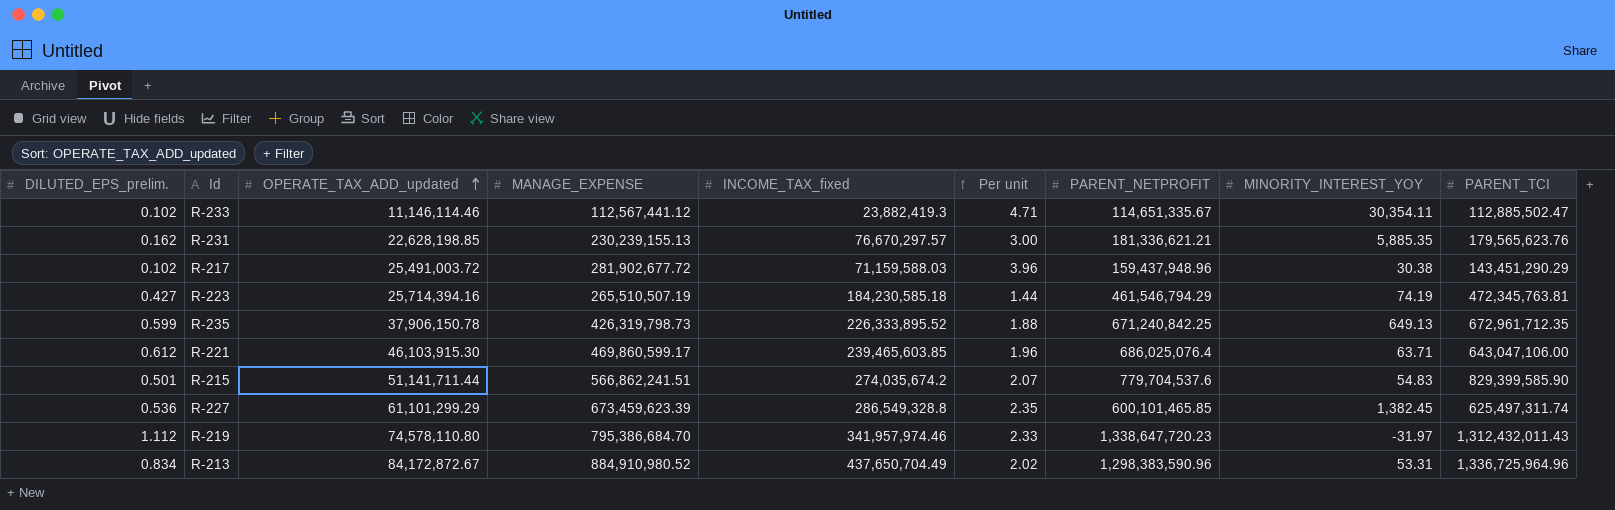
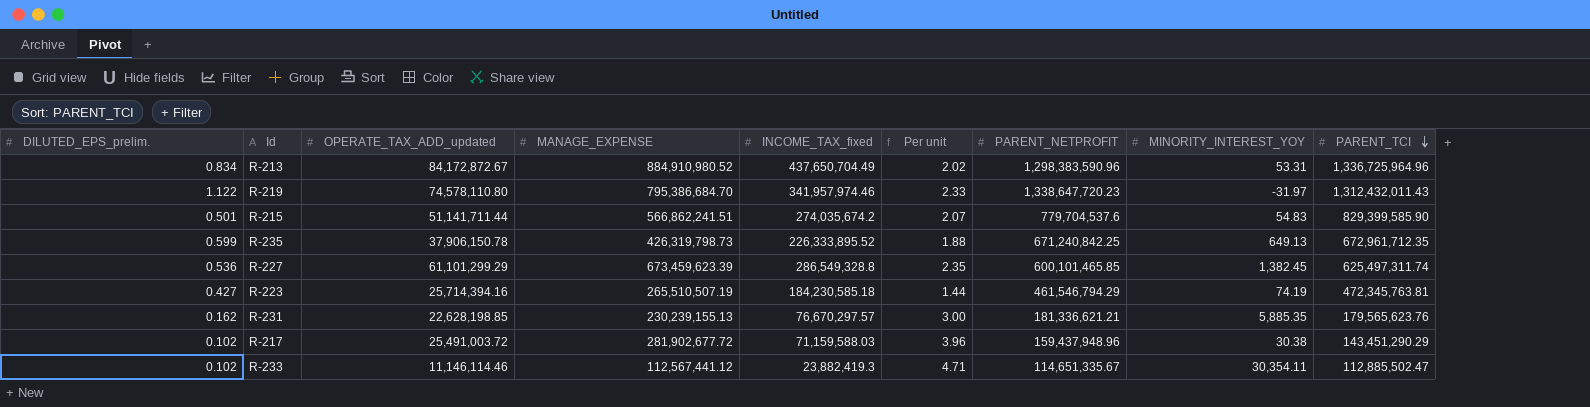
row order: OPERATE_TAX_ADD_updated ascending -> PARENT_TCI descending
row R-221: 0.612 | 46,103,915.30 | 469,860,599.17 | 239,465,603.85 | 1.96 | 686,025,076.4 | 63.71 | 643,047,106.00 -> none
R-219 | DILUTED_EPS_prelim.: 1.112 -> 1.122

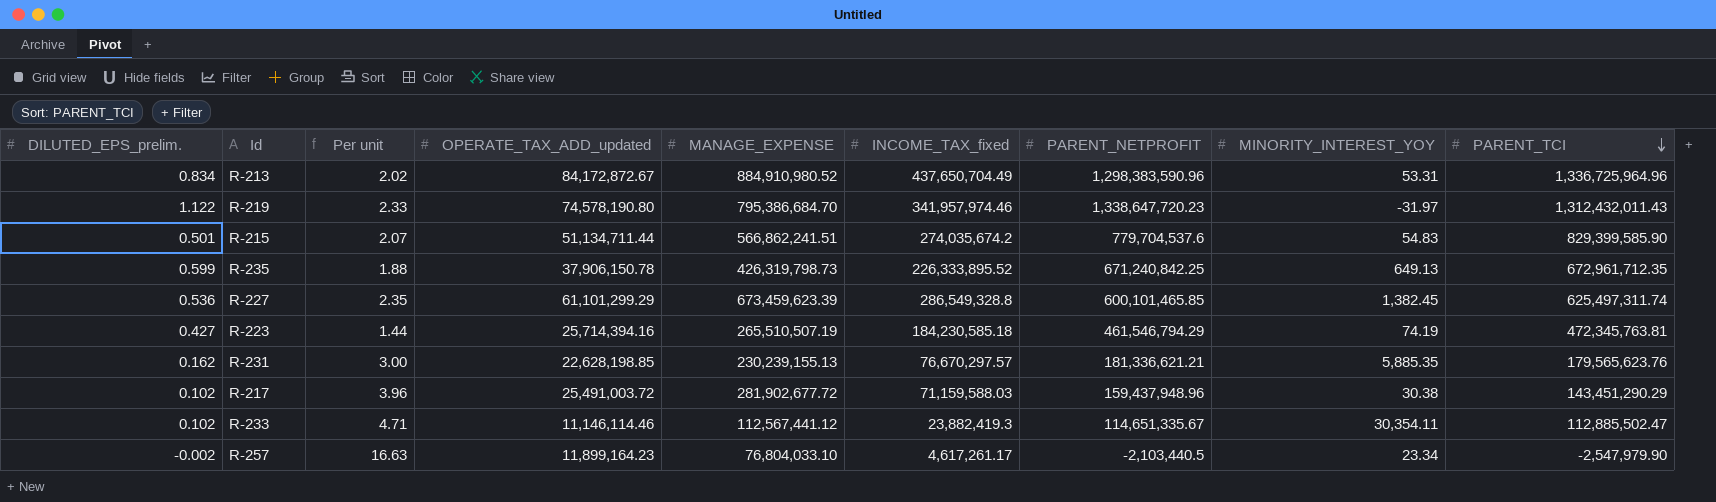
column Per unit | position: 6 -> 3
R-219 | OPERATE_TAX_ADD_updated: 74,578,110.80 -> 74,578,190.80
R-215 | OPERATE_TAX_ADD_updated: 51,141,711.44 -> 51,134,711.44
row R-257: none -> -0.002 | 16.63 | 11,899,164.23 | 76,804,033.10 | 4,617,261.17 | -2,103,440.5 | 23.34 | -2,547,979.90

